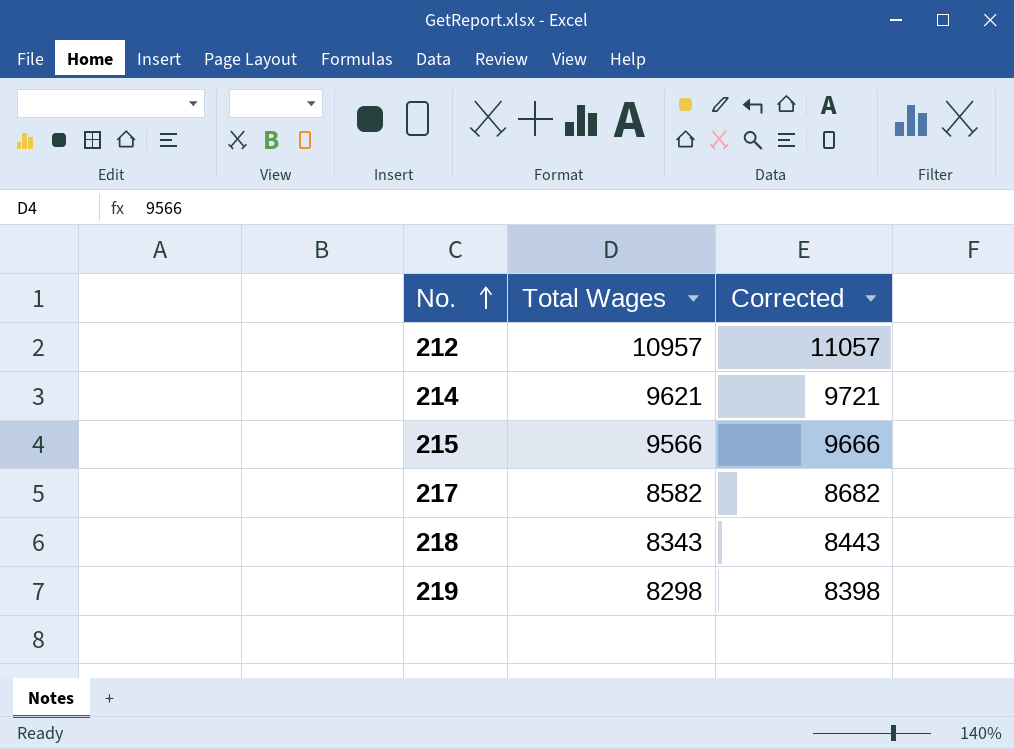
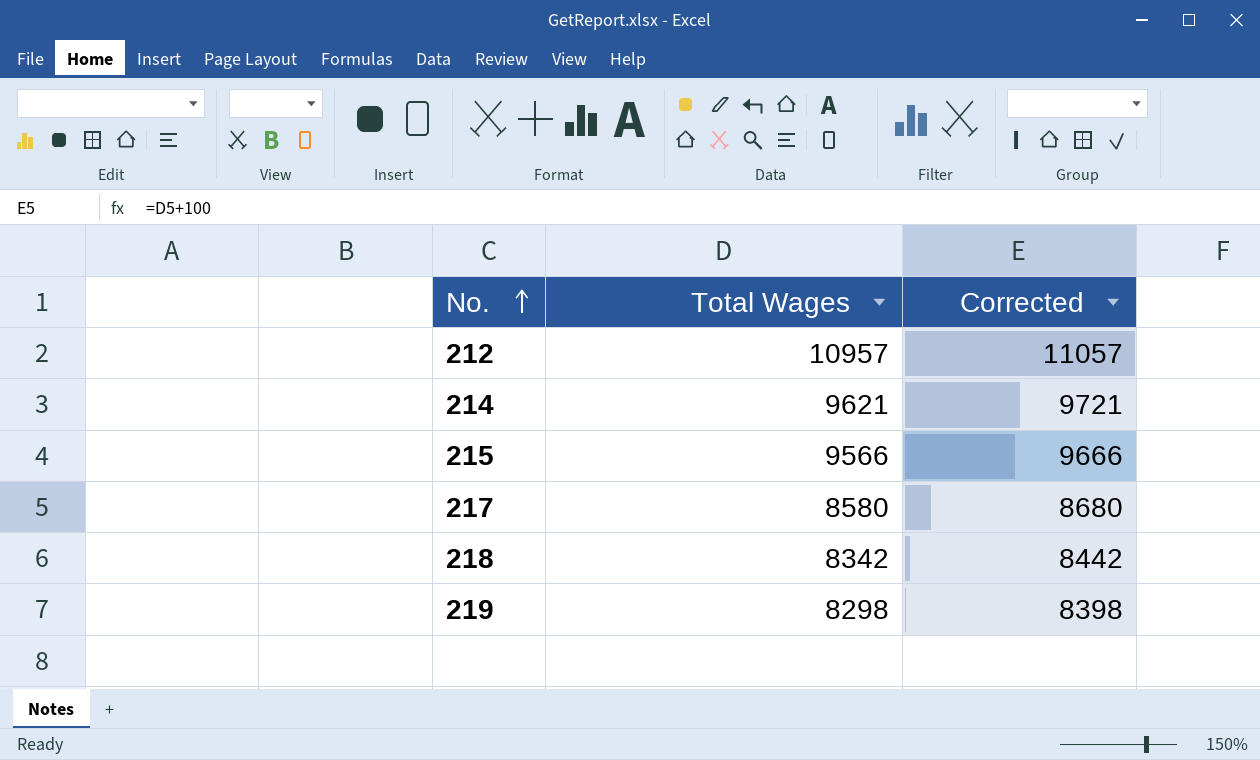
217 | Total Wages: 8582 -> 8580
217 | Corrected: 8682 -> 8680
218 | Total Wages: 8343 -> 8342
218 | Corrected: 8443 -> 8442

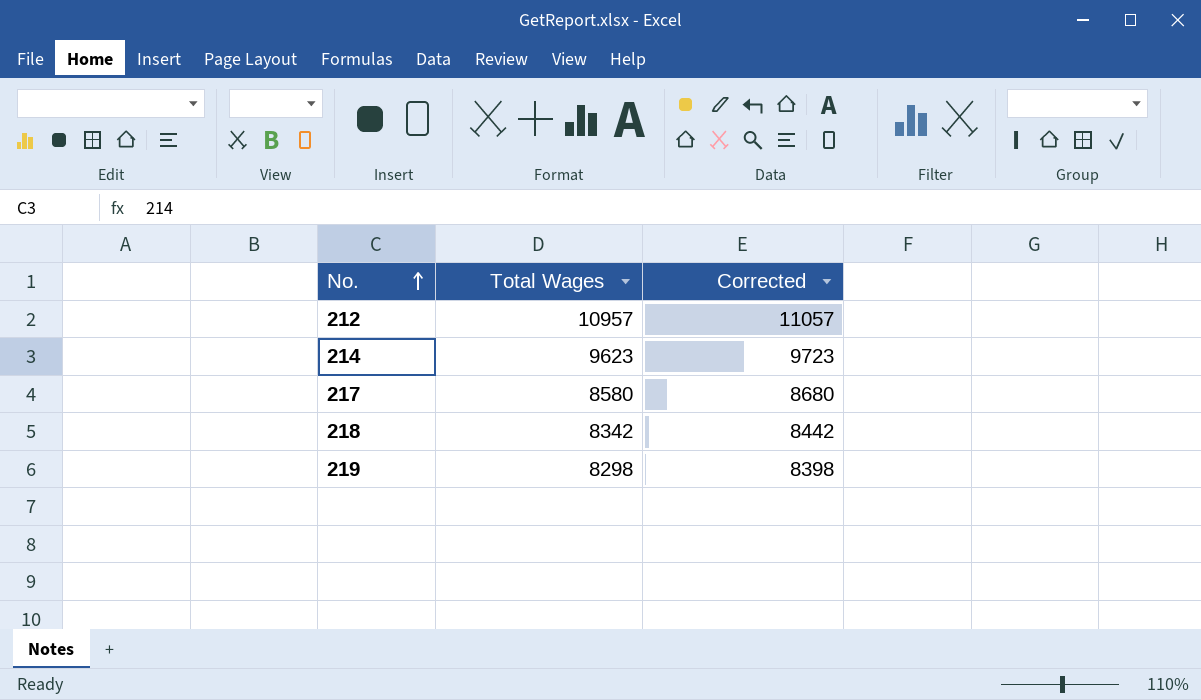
row 215: 9566 | 9666 -> none
214 | Total Wages: 9621 -> 9623
214 | Corrected: 9721 -> 9723

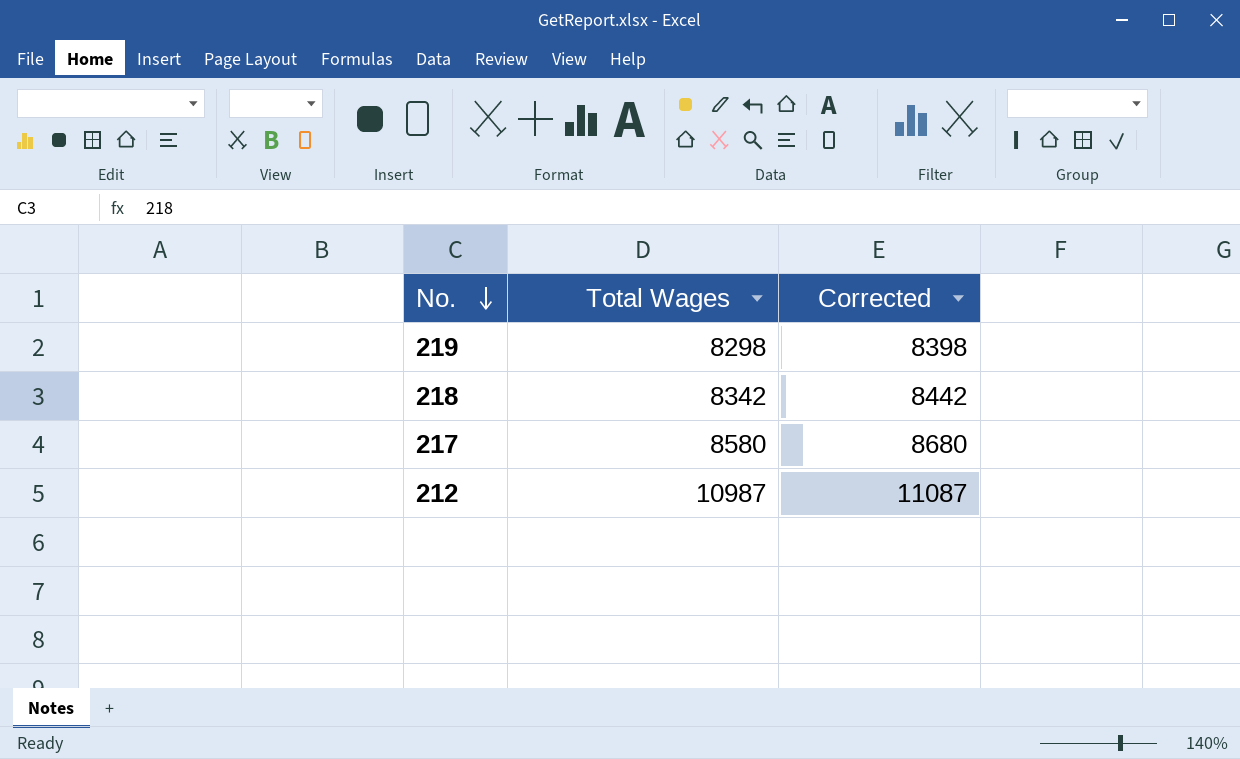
row order: No. ascending -> No. descending
row 214: 9623 | 9723 -> none
212 | Total Wages: 10957 -> 10987
212 | Corrected: 11057 -> 11087

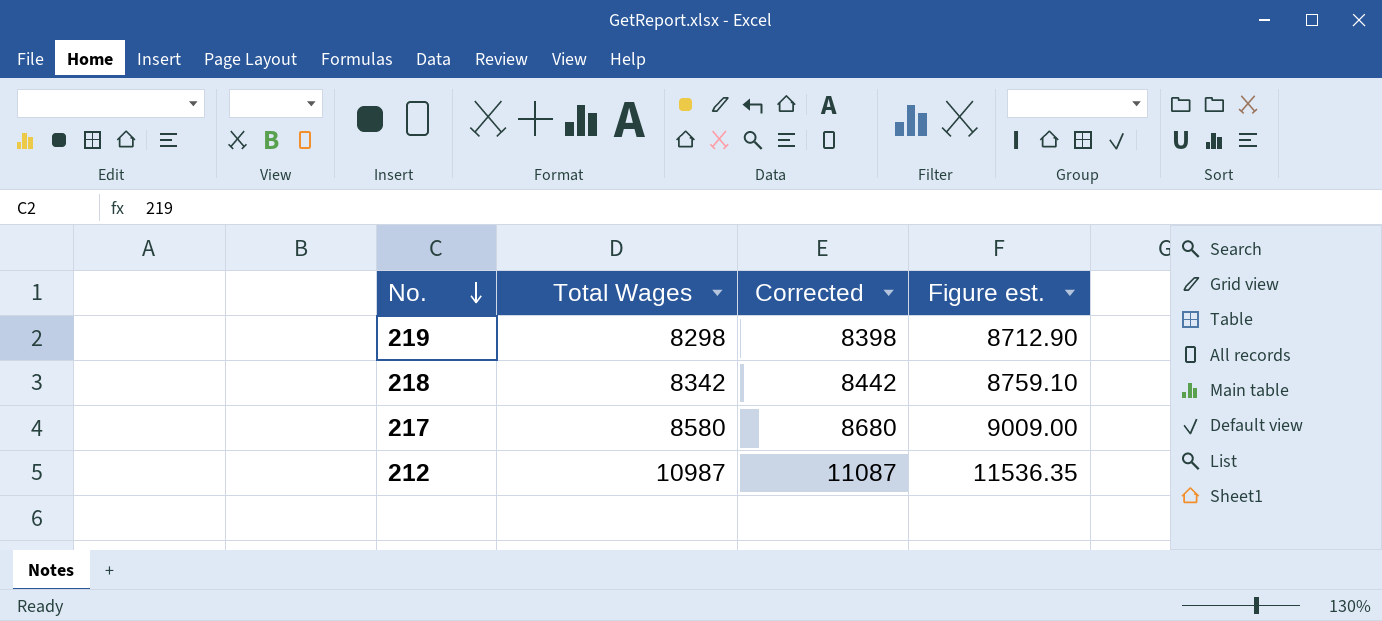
column Figure est. | formula: none -> [Total Wages] * 1.05

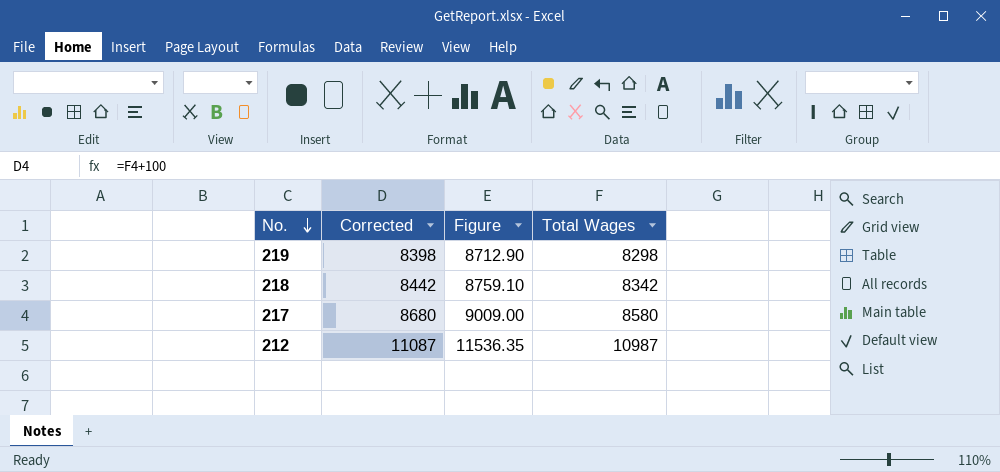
column name: Figure est. -> Figure
column Total Wages | position: 2 -> 4

